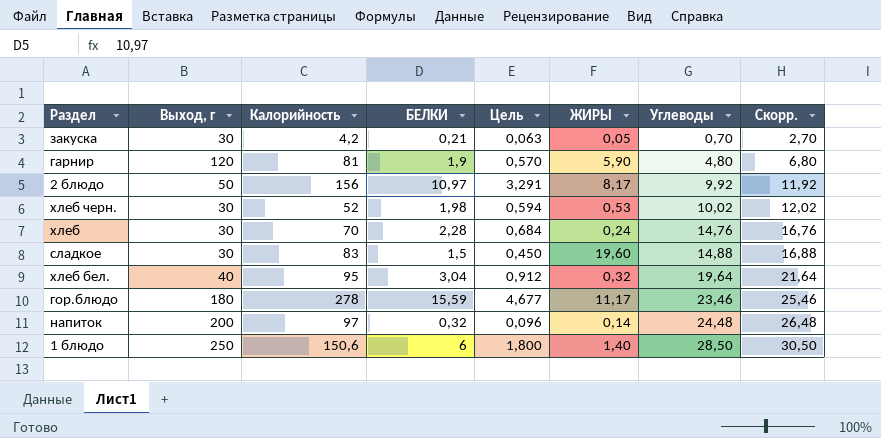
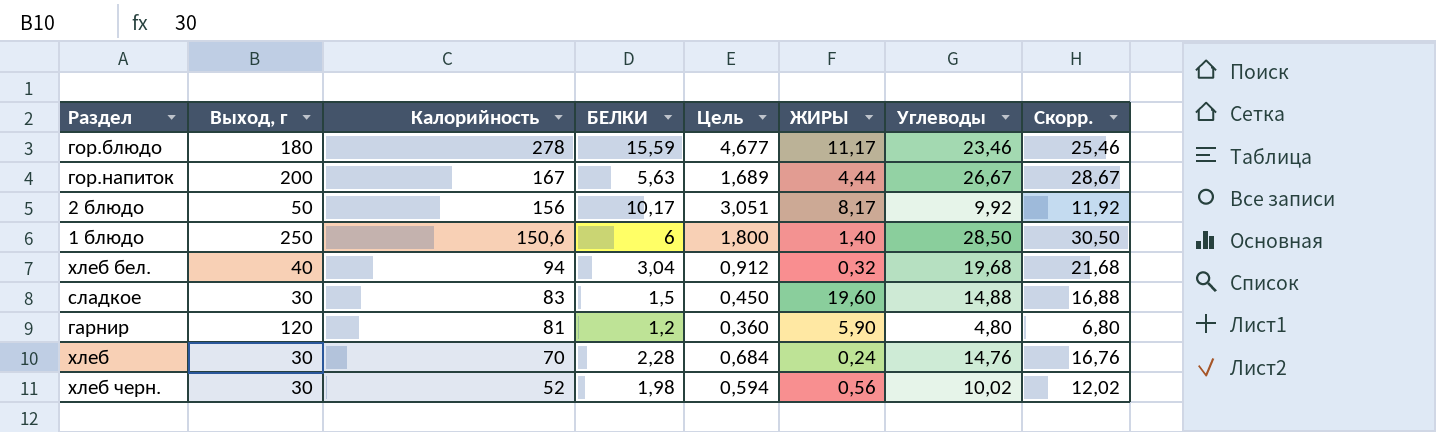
row order: Углеводы ascending -> Калорийность descending
row закуска: 30 | 4,2 | 0,21 | 0,063 | 0,05 | 0,70 | 2,70 -> none
row напиток: 200 | 97 | 0,32 | 0,096 | 0,14 | 24,48 | 26,48 -> none
row гор.напиток: none -> 200 | 167 | 5,63 | 1,689 | 4,44 | 26,67 | 28,67
2 блюдо | БЕЛКИ: 10,97 -> 10,17
2 блюдо | Цель: 3,291 -> 3,051
хлеб бел. | Калорийность: 95 -> 94
хлеб бел. | Углеводы: 19,64 -> 19,68
хлеб бел. | Скорр.: 21,64 -> 21,68
гарнир | БЕЛКИ: 1,9 -> 1,2
гарнир | Цель: 0,570 -> 0,360
хлеб черн. | ЖИРЫ: 0,53 -> 0,56

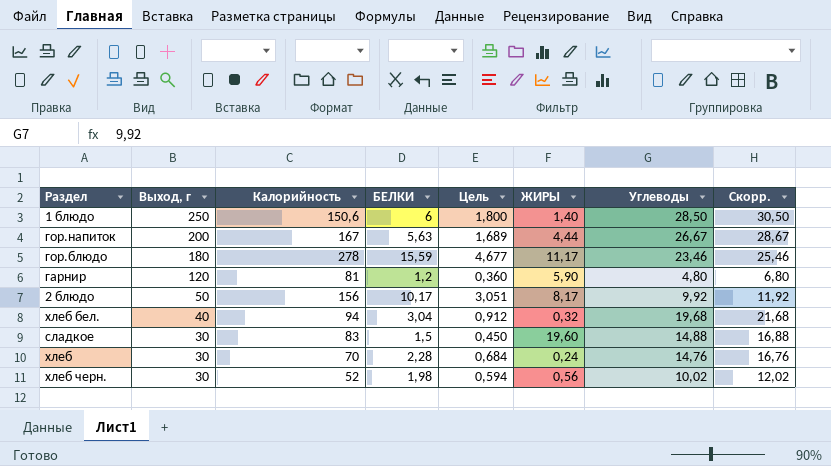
row order: Калорийность descending -> Выход, г descending

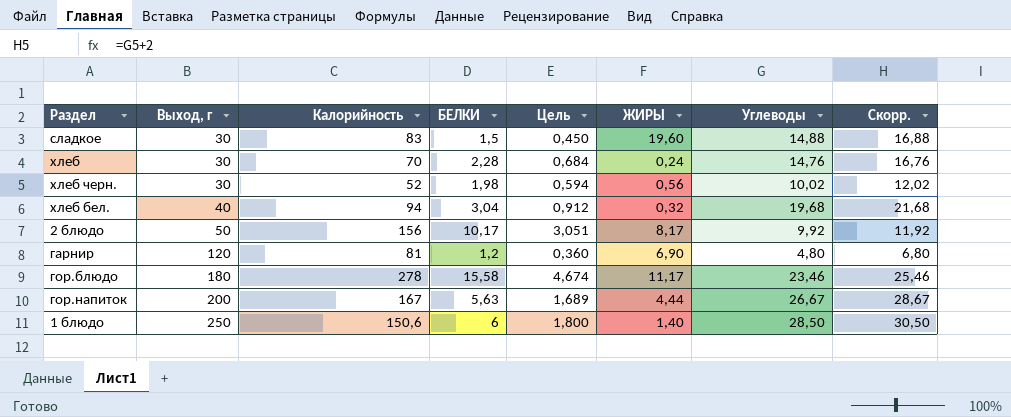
row order: Выход, г descending -> Выход, г ascending
гарнир | ЖИРЫ: 5,90 -> 6,90
гор.блюдо | БЕЛКИ: 15,59 -> 15,58
гор.блюдо | Цель: 4,677 -> 4,674

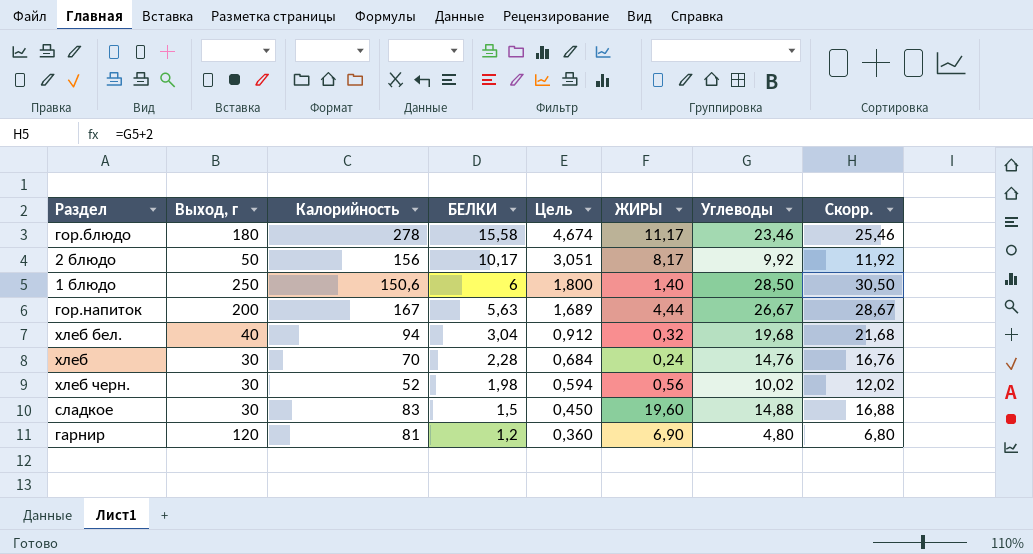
row order: Выход, г ascending -> БЕЛКИ descending

